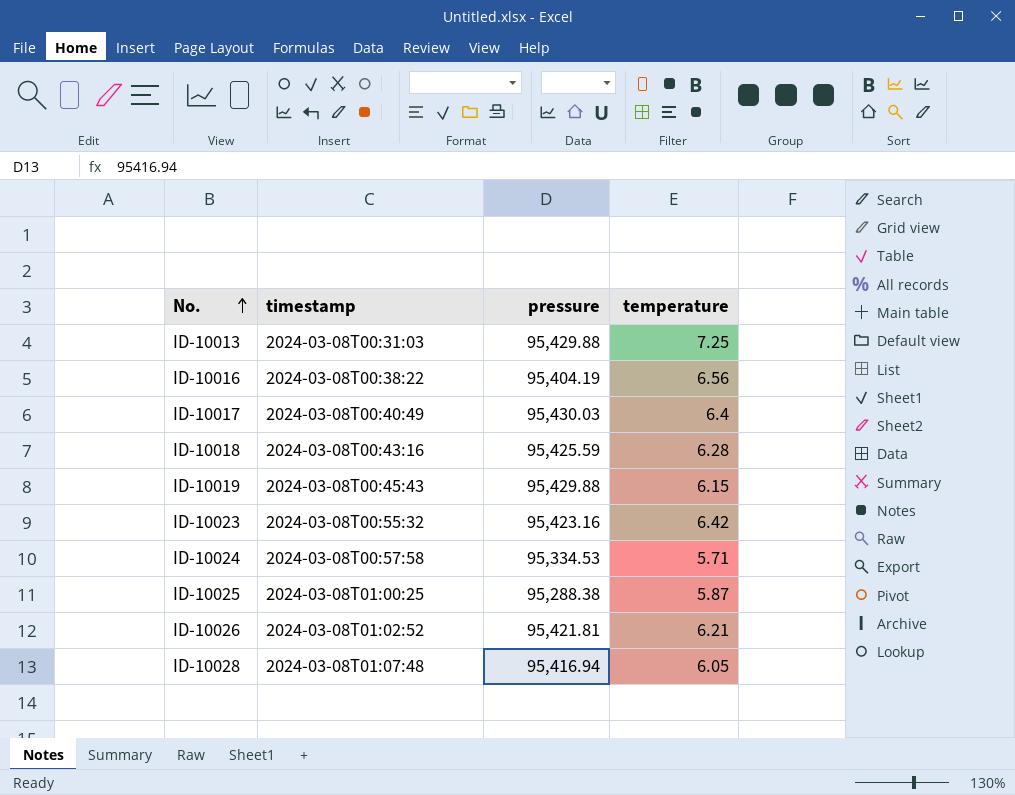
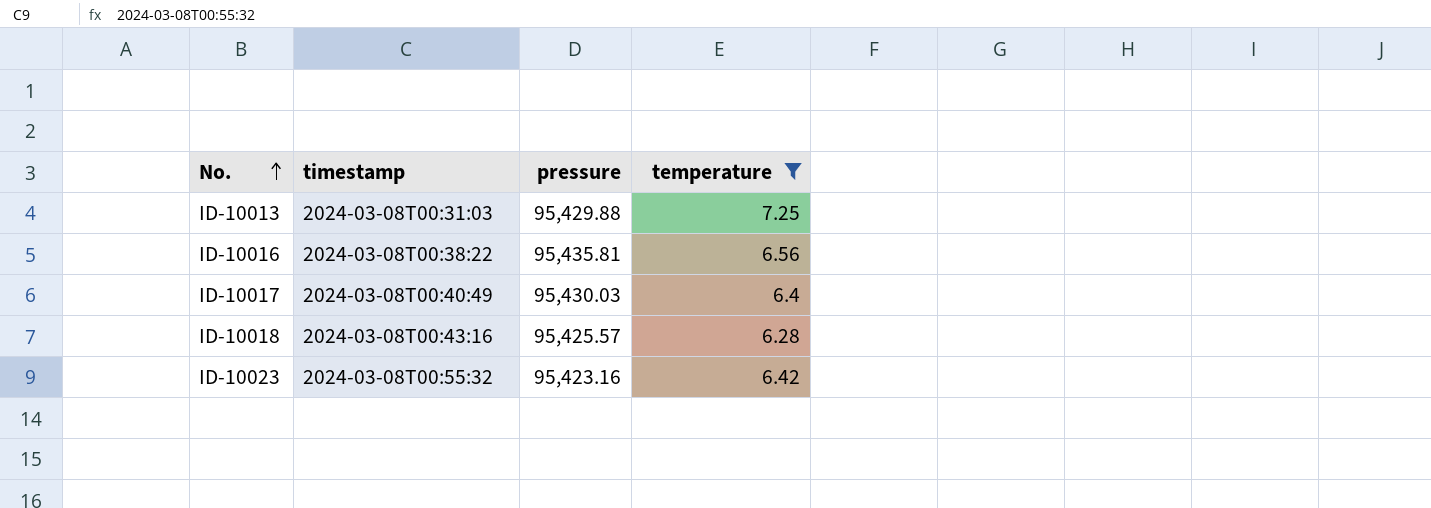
filter: none -> temperature >= 6.28
ID-10016 | pressure: 95,404.19 -> 95,435.81
ID-10018 | pressure: 95,425.59 -> 95,425.57

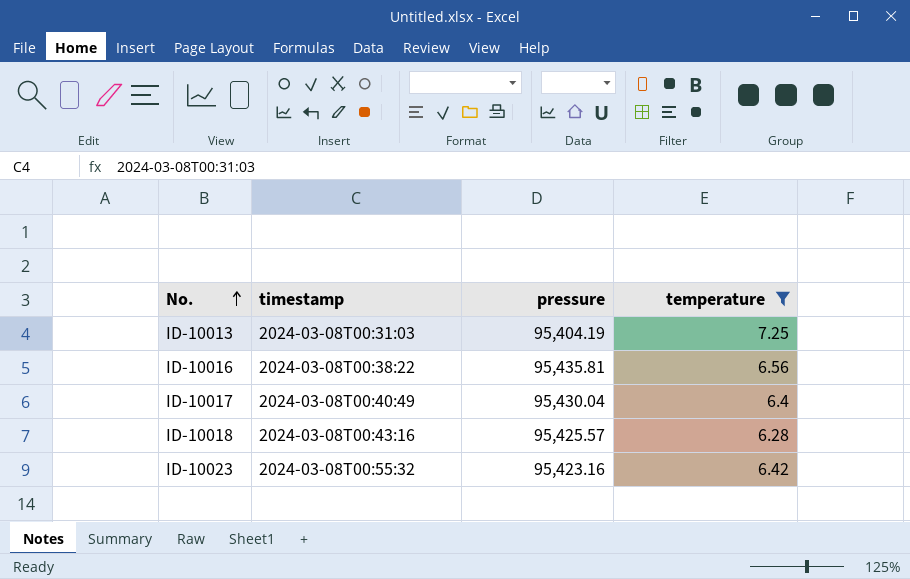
ID-10013 | pressure: 95,429.88 -> 95,404.19
ID-10017 | pressure: 95,430.03 -> 95,430.04

